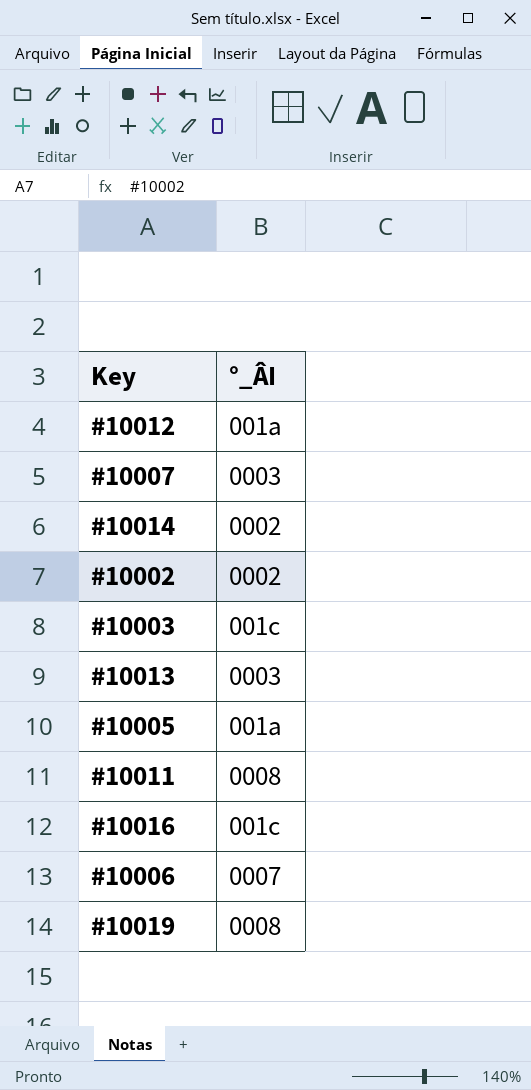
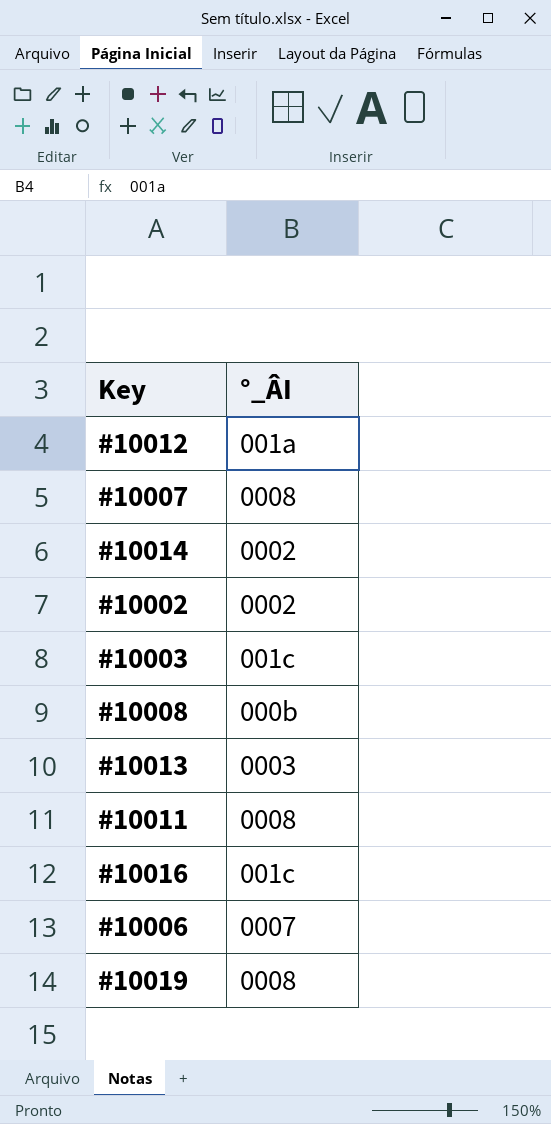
row #10005: 001a -> none
#10007 | °_ÂI: 0003 -> 0008
row #10008: none -> 000b

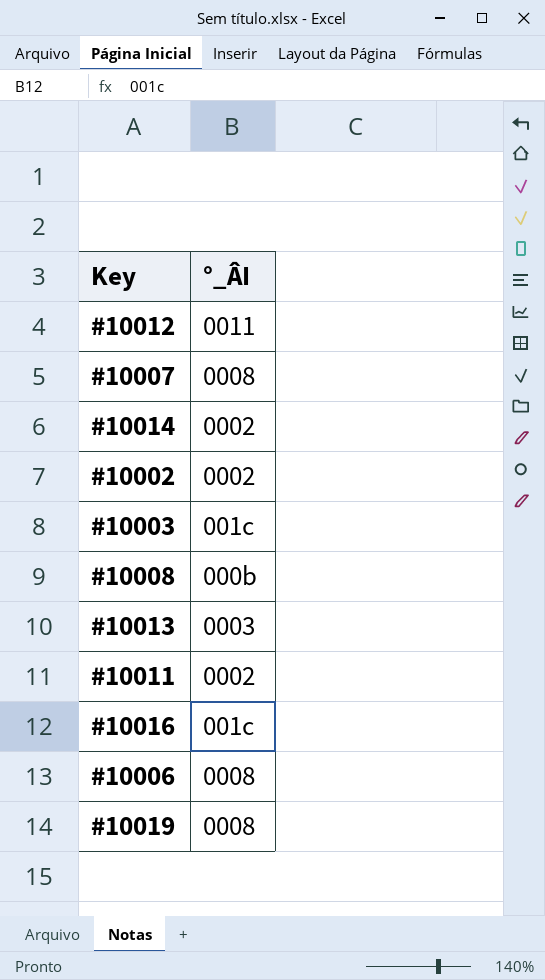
#10012 | °_ÂI: 001a -> 0011
#10011 | °_ÂI: 0008 -> 0002
#10006 | °_ÂI: 0007 -> 0008

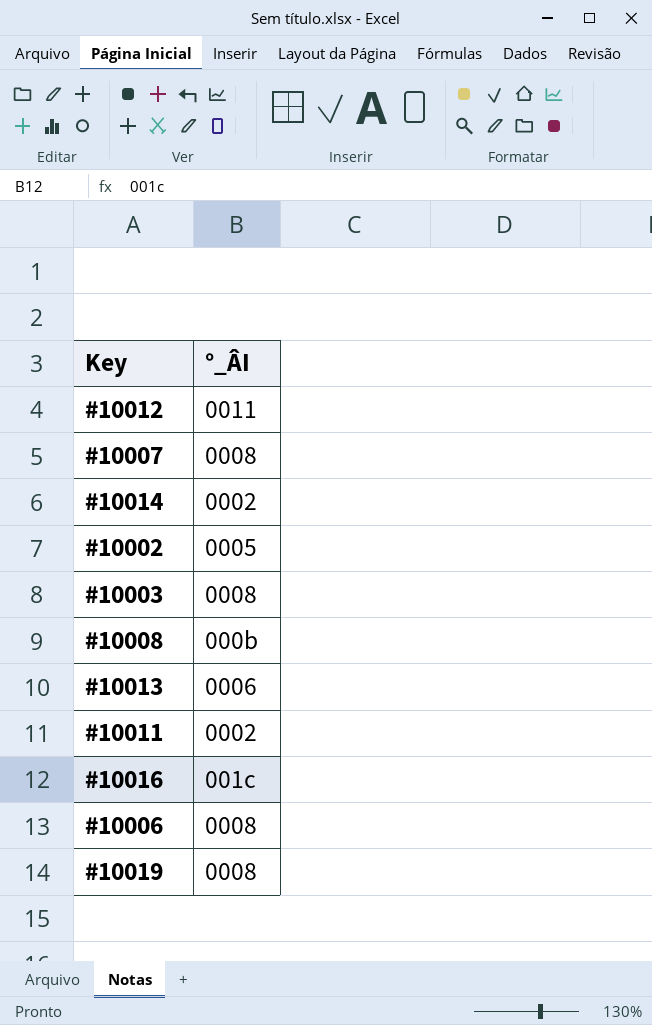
#10002 | °_ÂI: 0002 -> 0005
#10003 | °_ÂI: 001c -> 0008
#10013 | °_ÂI: 0003 -> 0006

